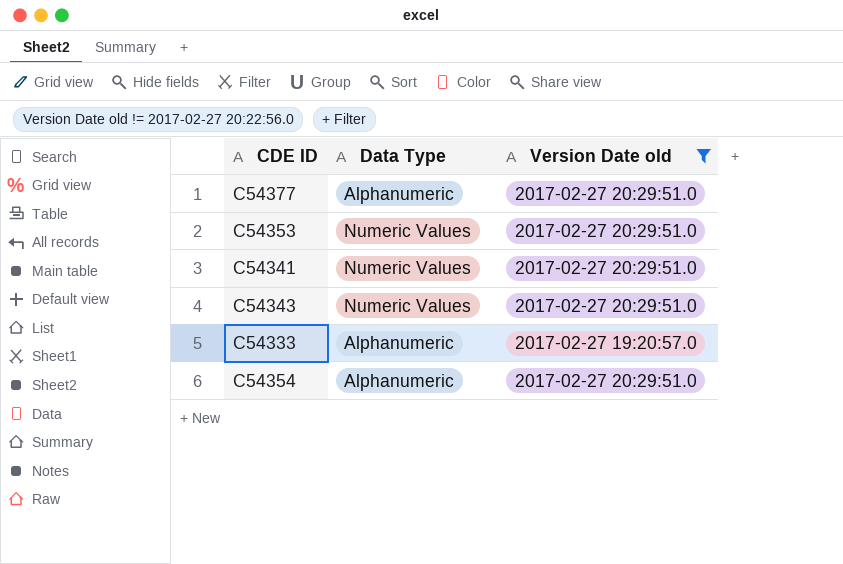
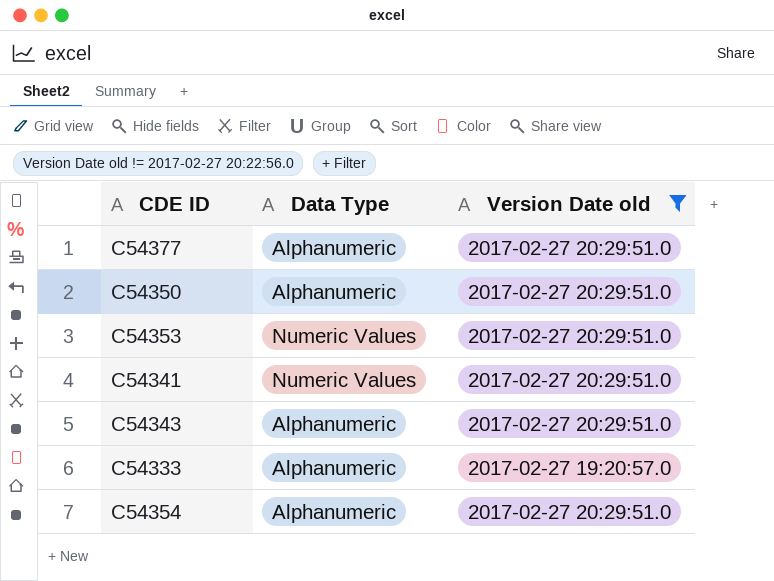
row C54350: none -> Alphanumeric | 2017-02-27 20:29:51.0
C54343 | Data Type: Numeric Values -> Alphanumeric

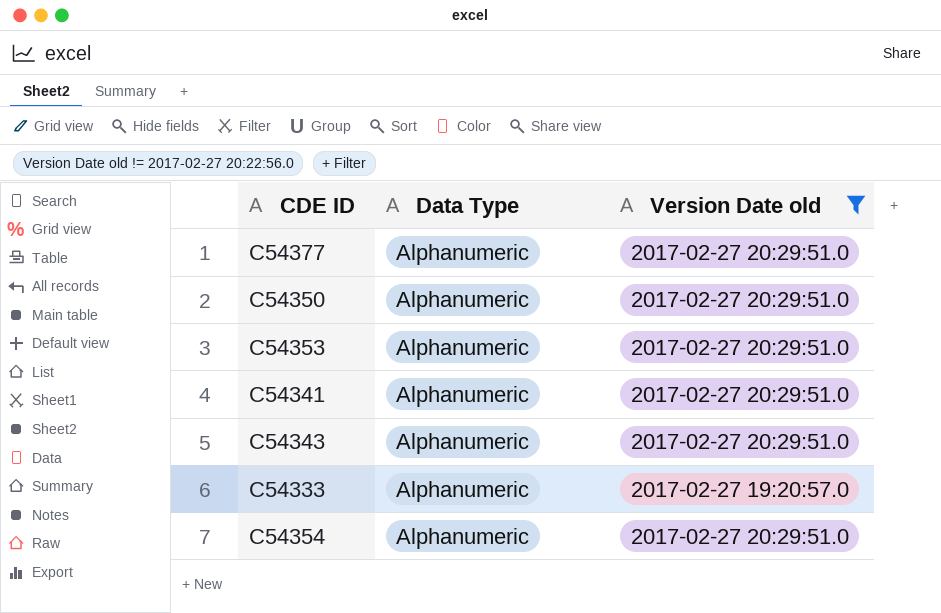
C54353 | Data Type: Numeric Values -> Alphanumeric
C54341 | Data Type: Numeric Values -> Alphanumeric

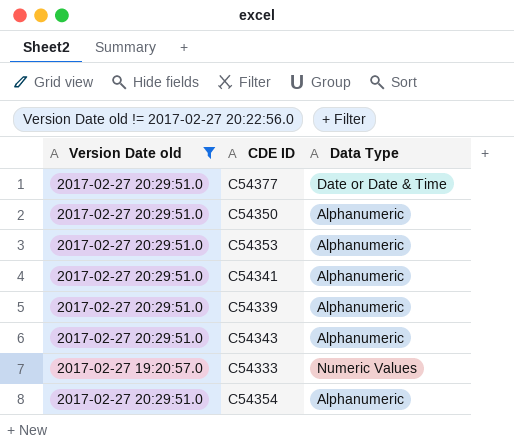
column Version Date old | position: 3 -> 1
C54377 | Data Type: Alphanumeric -> Date or Date & Time
row C54339: none -> 2017-02-27 20:29:51.0 | Alphanumeric
C54333 | Data Type: Alphanumeric -> Numeric Values

